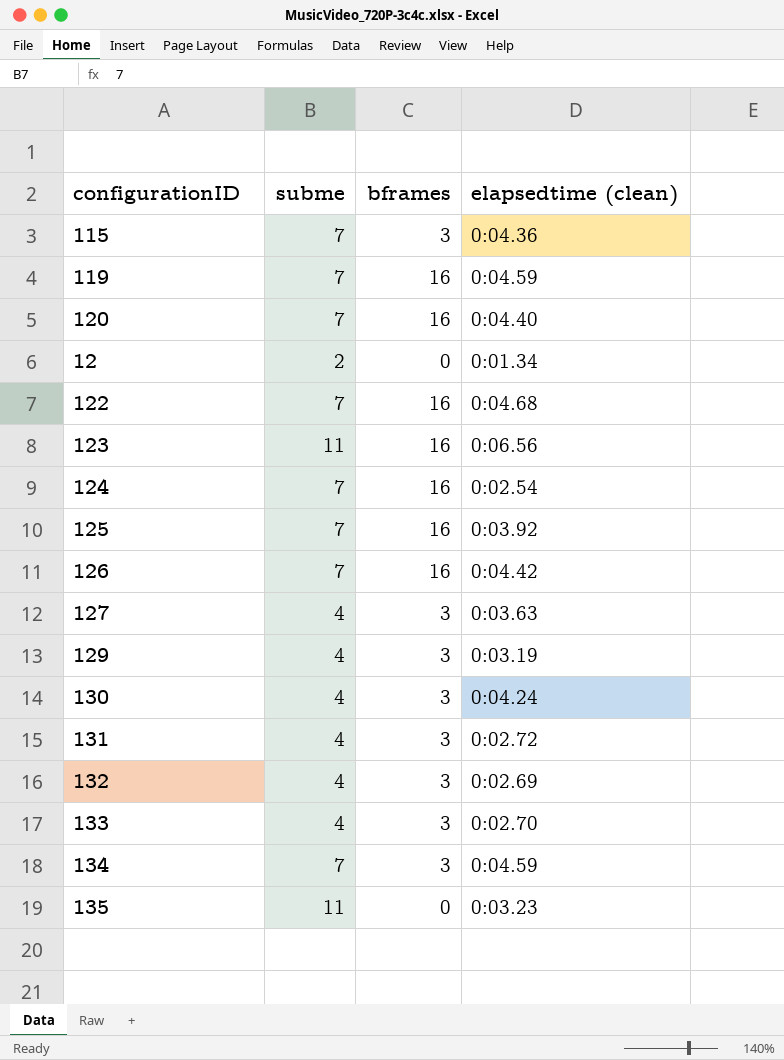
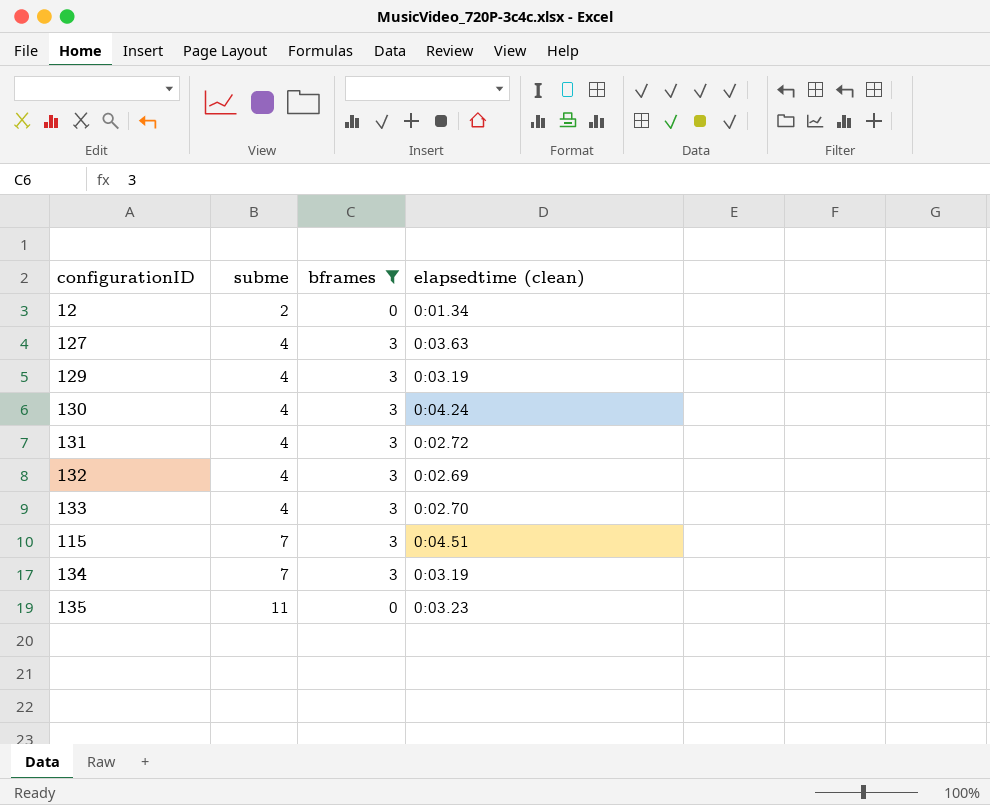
filter: none -> bframes != 16
row order: none -> subme ascending
115 | elapsedtime (clean): 0:04.36 -> 0:04.51
134 | elapsedtime (clean): 0:04.59 -> 0:03.19

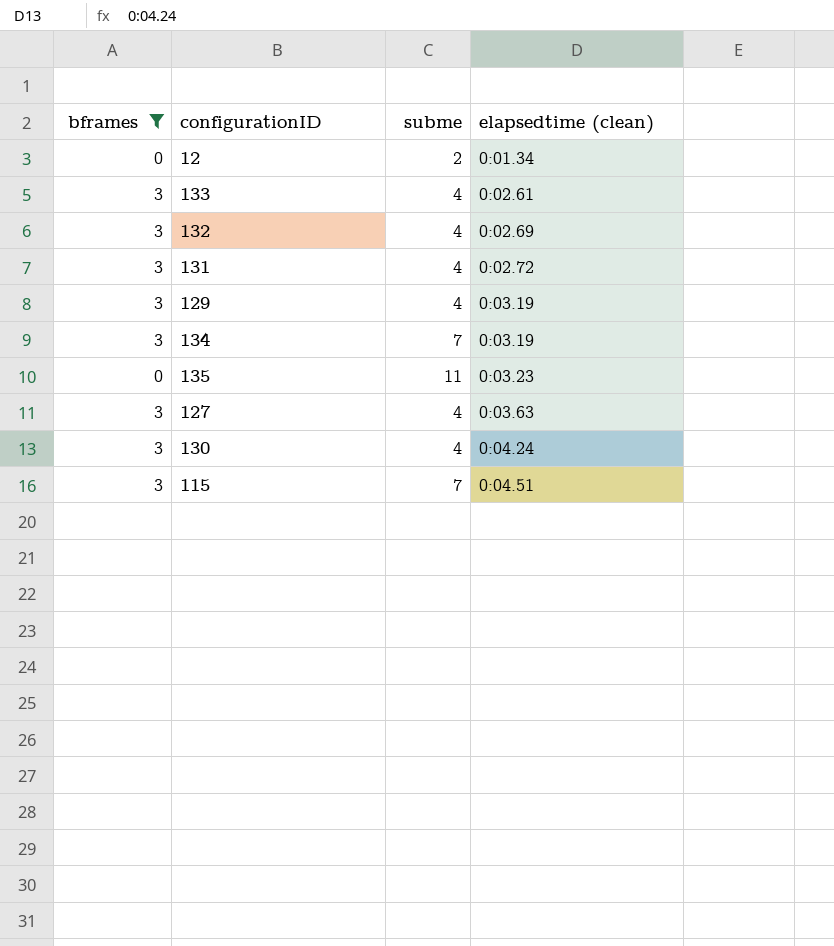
row order: subme ascending -> elapsedtime (clean) ascending
column bframes | position: 3 -> 1
133 | elapsedtime (clean): 0:02.70 -> 0:02.61

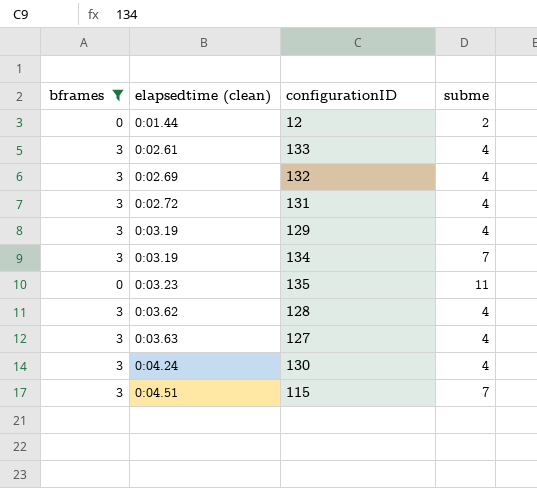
column elapsedtime (clean) | position: 4 -> 2
12 | elapsedtime (clean): 0:01.34 -> 0:01.44
row 128: none -> 3 | 0:03.62 | 4

